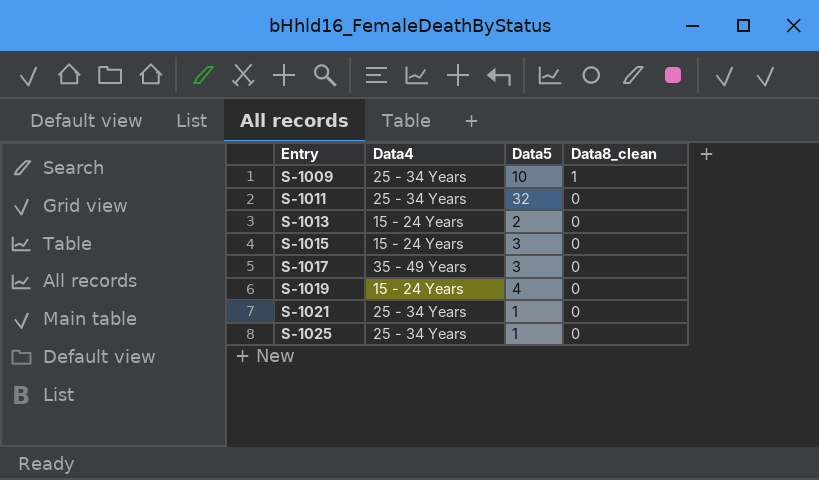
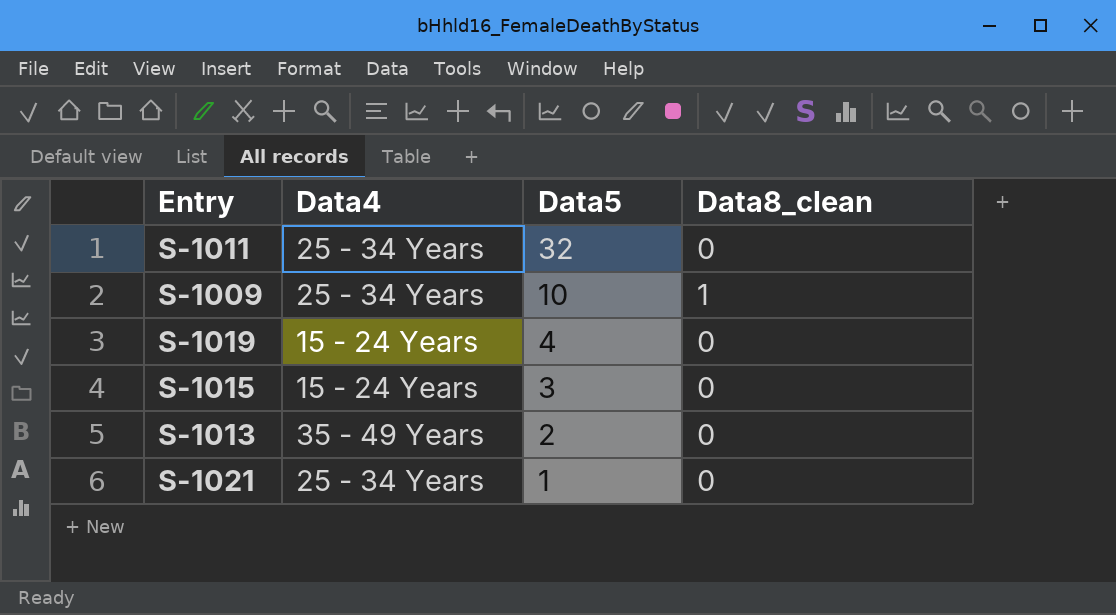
row order: Entry ascending -> Data5 descending
row S-1017: 35 - 49 Years | 3 | 0 -> none
row S-1025: 25 - 34 Years | 1 | 0 -> none
S-1013 | Data4: 15 - 24 Years -> 35 - 49 Years

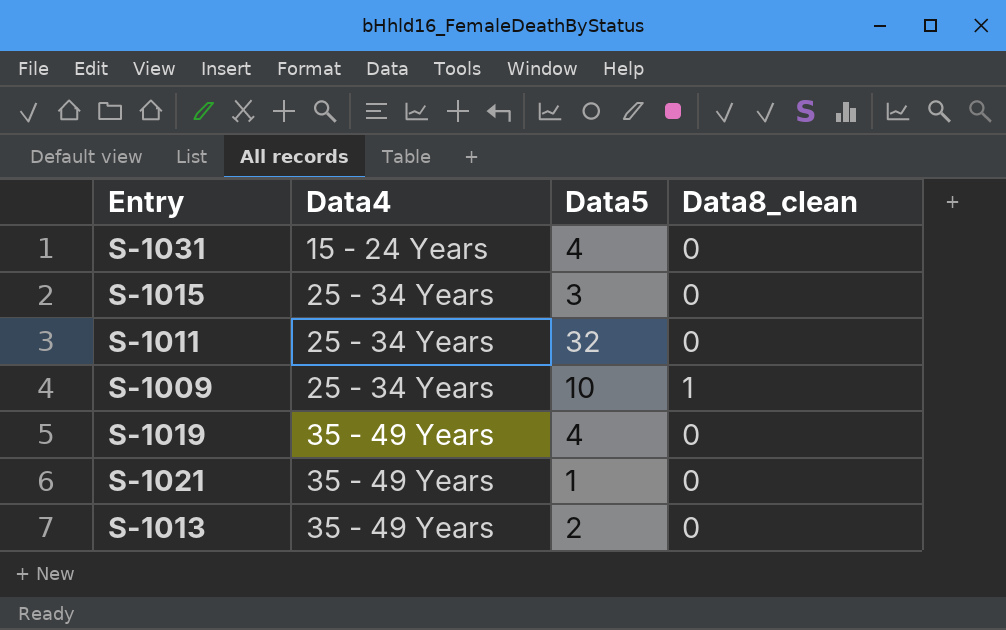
row order: Data5 descending -> Data4 ascending
row S-1031: none -> 15 - 24 Years | 4 | 0
S-1015 | Data4: 15 - 24 Years -> 25 - 34 Years
S-1019 | Data4: 15 - 24 Years -> 35 - 49 Years
S-1021 | Data4: 25 - 34 Years -> 35 - 49 Years

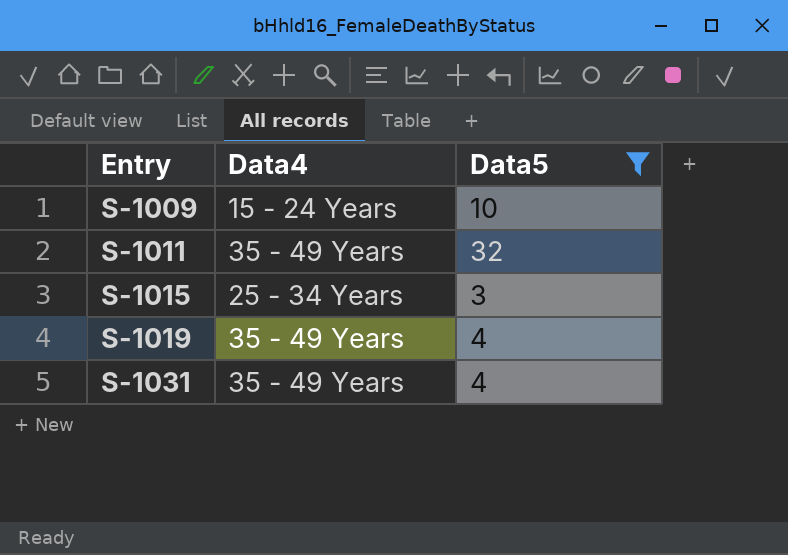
filter: none -> Data5 >= 3
row order: Data4 ascending -> Entry ascending
column Data8_clean | position: 4 -> none
S-1009 | Data4: 25 - 34 Years -> 15 - 24 Years
S-1011 | Data4: 25 - 34 Years -> 35 - 49 Years
S-1031 | Data4: 15 - 24 Years -> 35 - 49 Years

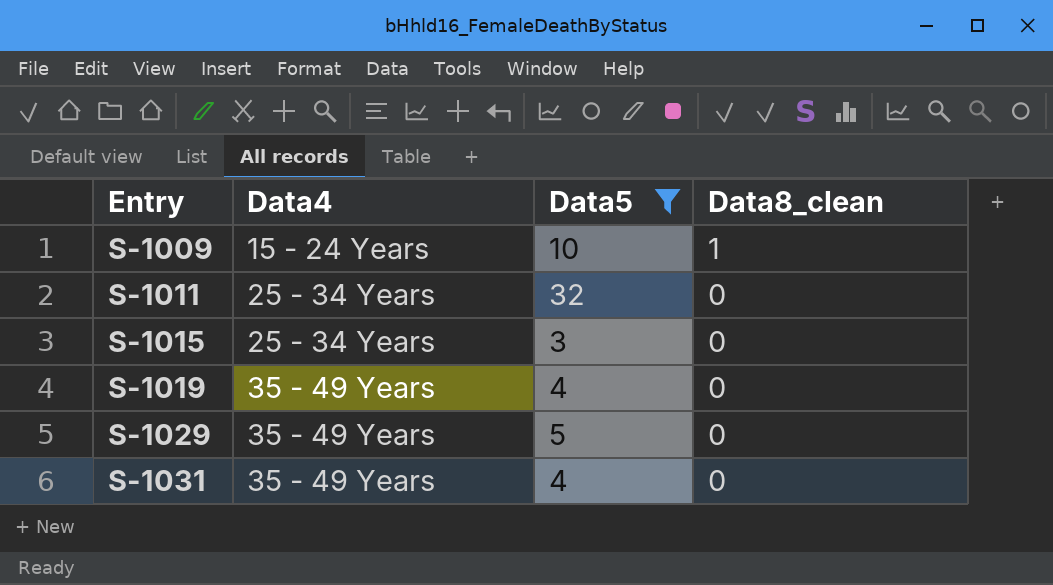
column Data8_clean | position: none -> 4
S-1011 | Data4: 35 - 49 Years -> 25 - 34 Years
row S-1029: none -> 35 - 49 Years | 5 | 0

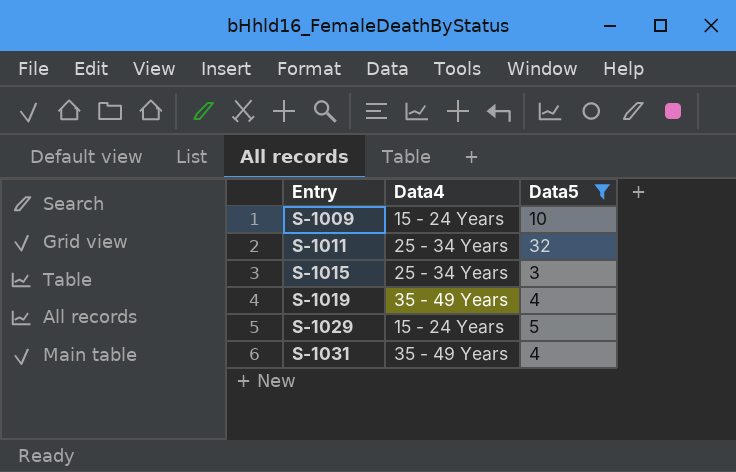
column Data8_clean | position: 4 -> none
S-1029 | Data4: 35 - 49 Years -> 15 - 24 Years

